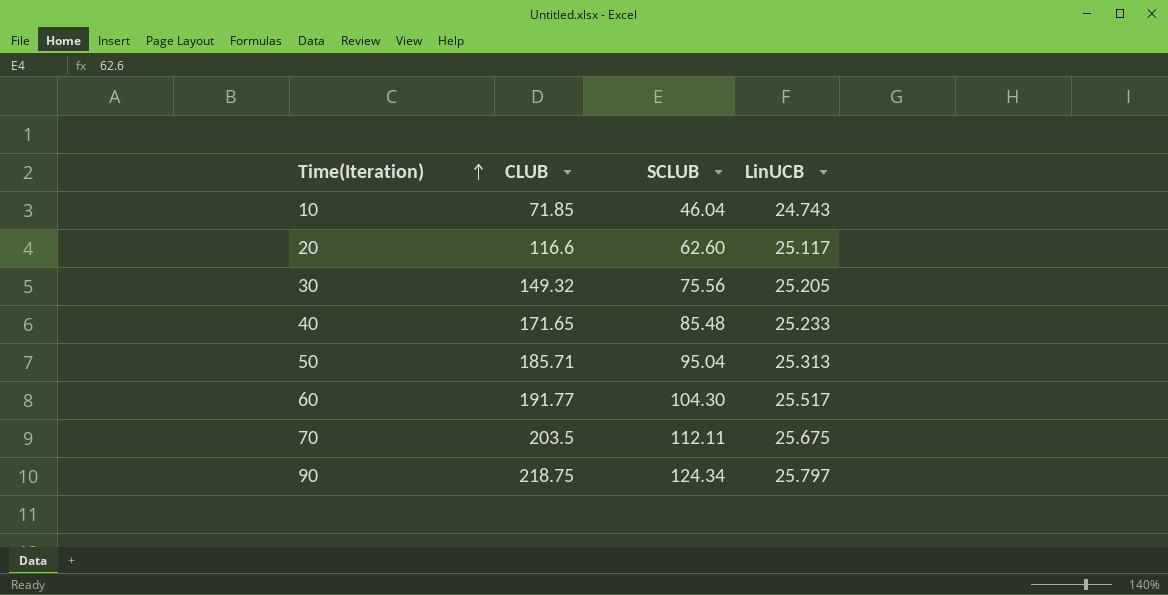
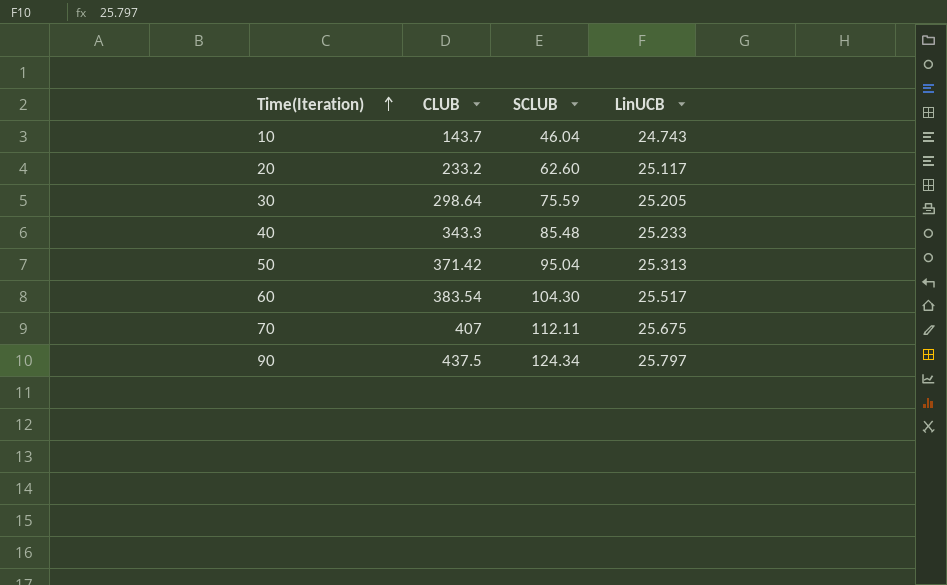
10 | CLUB: 71.85 -> 143.7
20 | CLUB: 116.6 -> 233.2
30 | CLUB: 149.32 -> 298.64
30 | SCLUB: 75.56 -> 75.59
40 | CLUB: 171.65 -> 343.3
50 | CLUB: 185.71 -> 371.42
60 | CLUB: 191.77 -> 383.54
70 | CLUB: 203.5 -> 407
90 | CLUB: 218.75 -> 437.5

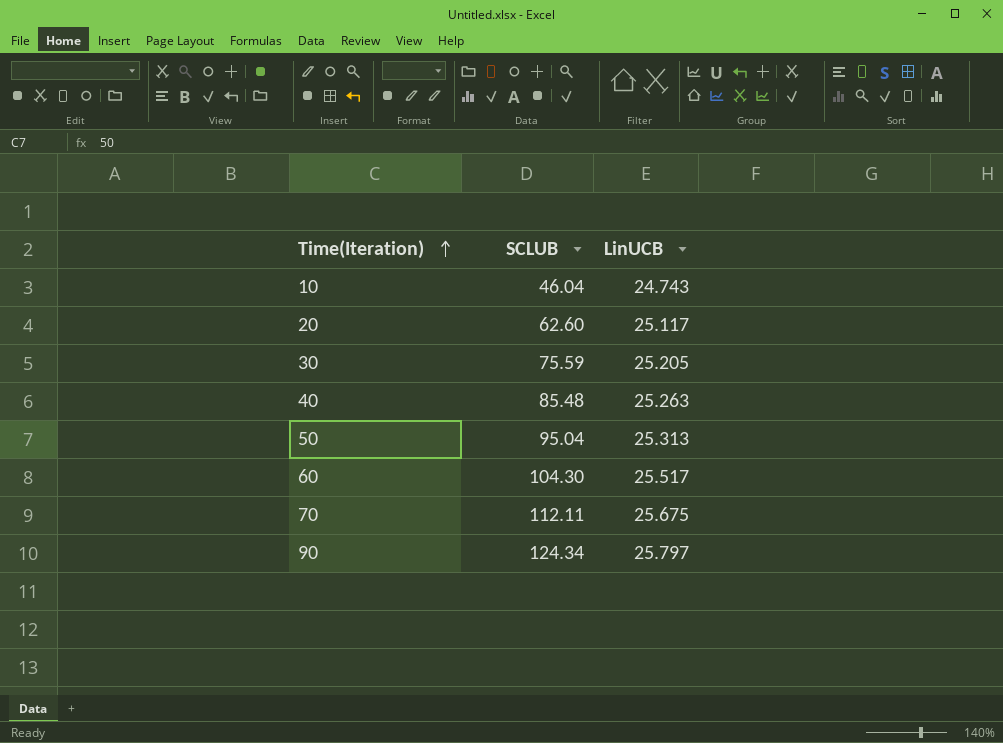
column CLUB | position: 2 -> none
40 | LinUCB: 25.233 -> 25.263

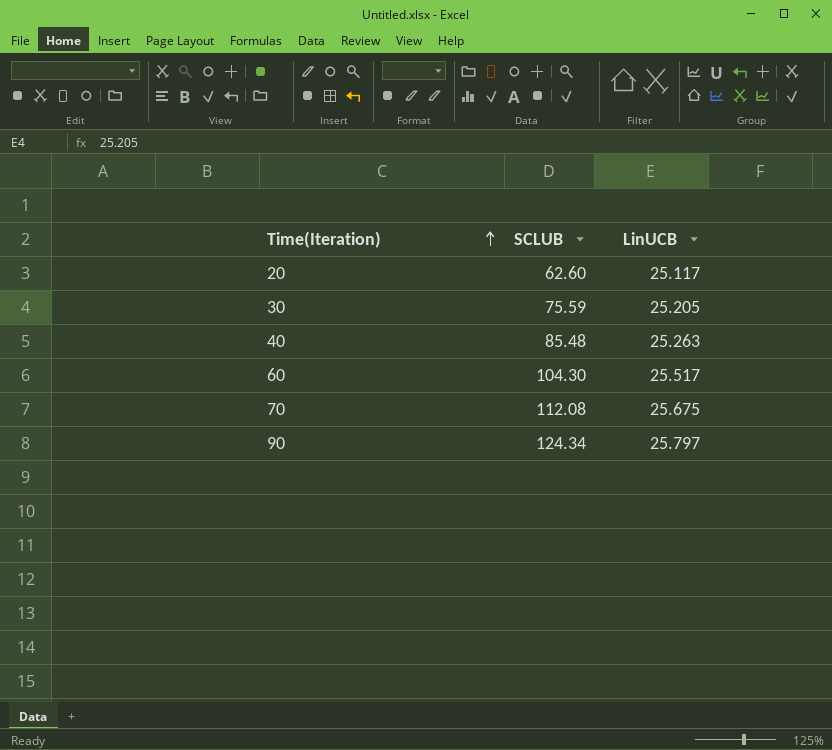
row 10: 46.04 | 24.743 -> none
row 50: 95.04 | 25.313 -> none
70 | SCLUB: 112.11 -> 112.08

